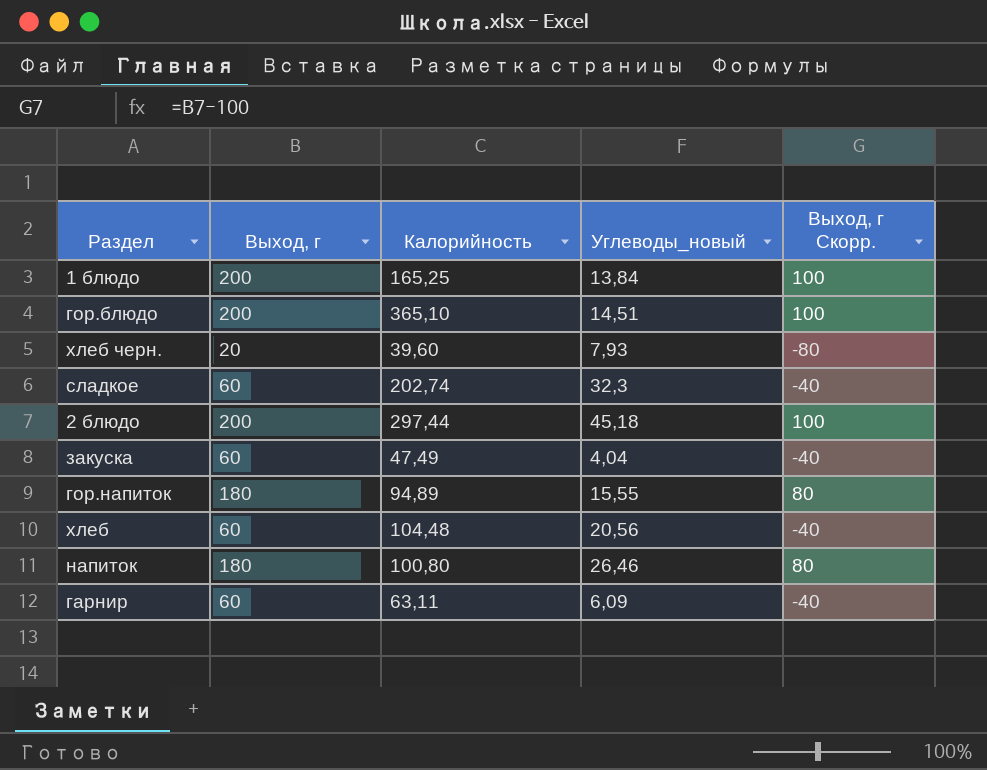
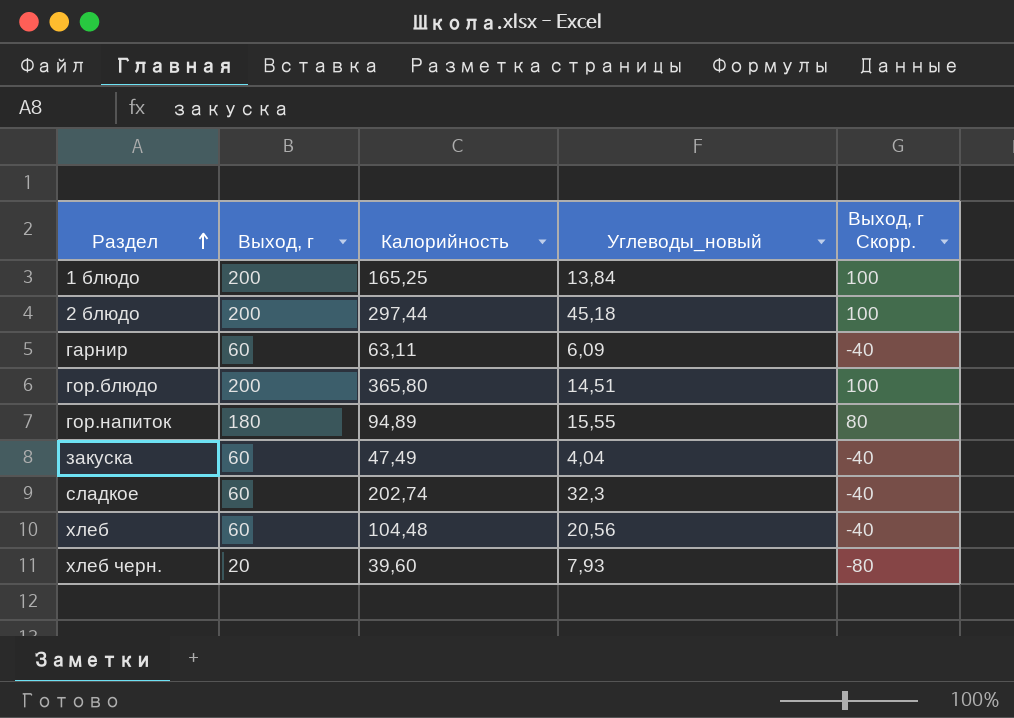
row order: none -> Раздел ascending
row напиток: 180 | 100,80 | 26,46 | 80 -> none
гор.блюдо | Калорийность: 365,10 -> 365,80

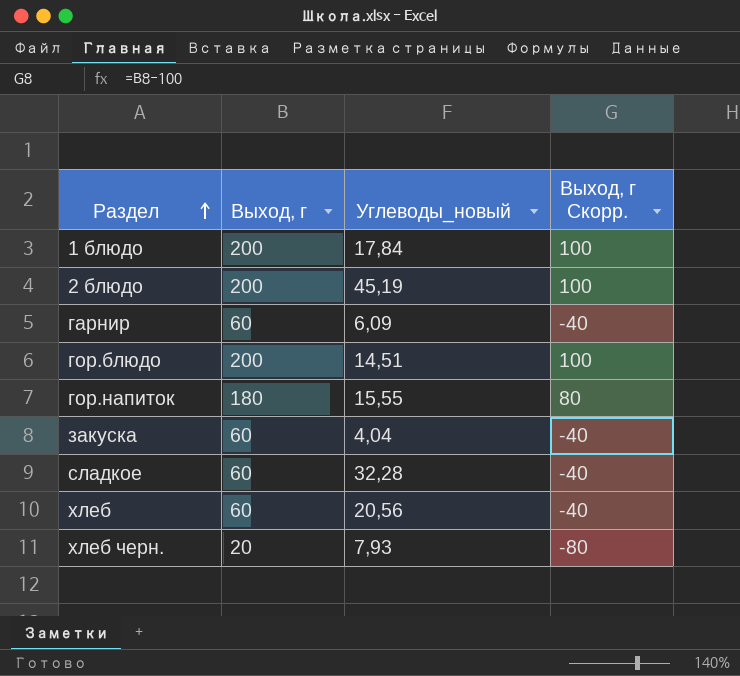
column Калорийность | position: 3 -> none
1 блюдо | Углеводы_новый: 13,84 -> 17,84
2 блюдо | Углеводы_новый: 45,18 -> 45,19
сладкое | Углеводы_новый: 32,3 -> 32,28

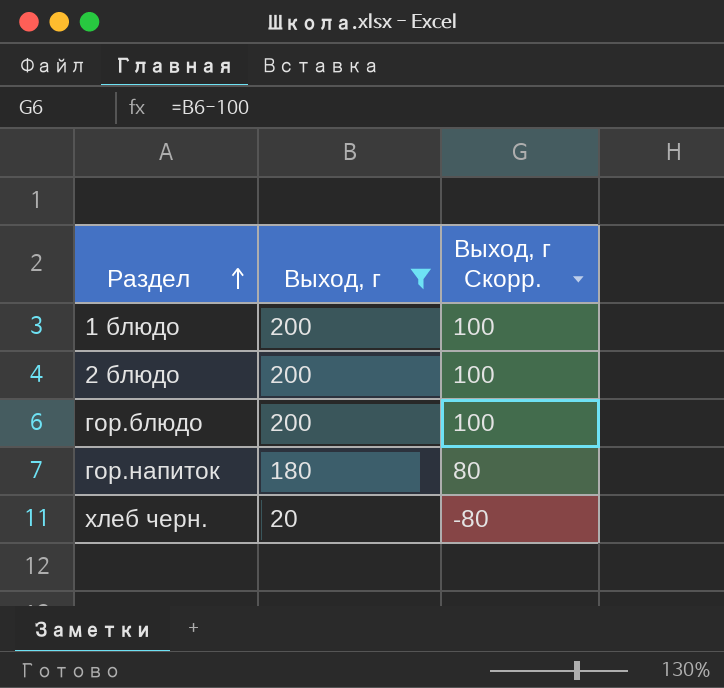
filter: none -> Выход, г != 60
column Углеводы_новый | position: 3 -> none

